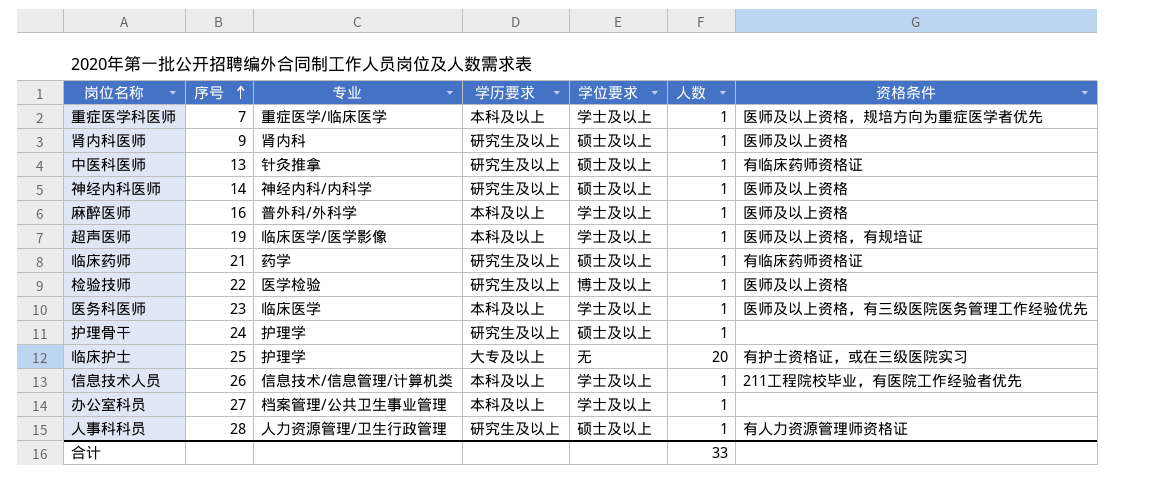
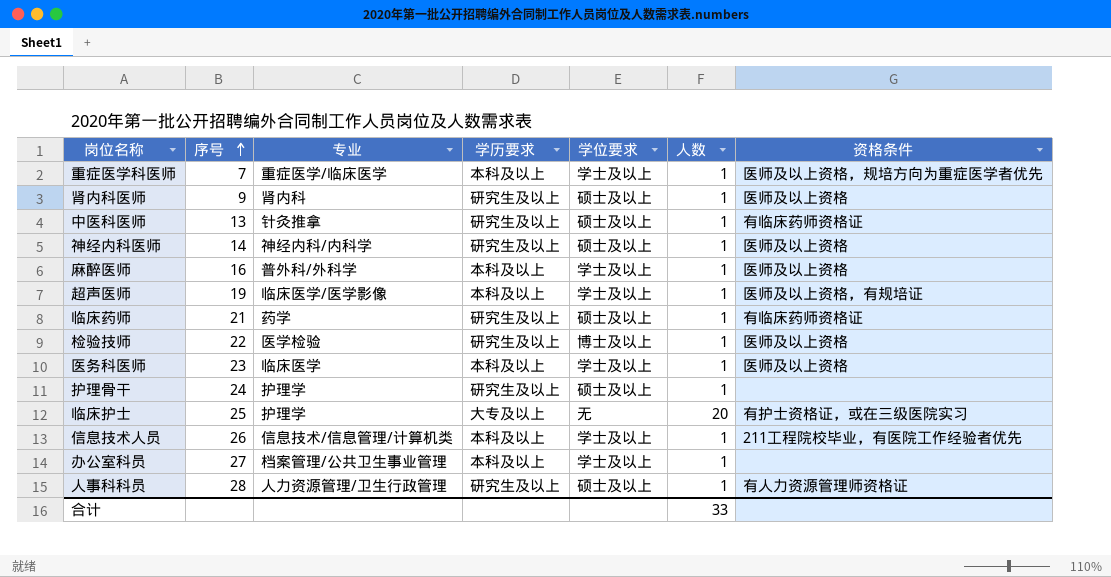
医务科医师 | 资格条件: 医师及以上资格，有三级医院医务管理工作经验优先 -> 医师及以上资格

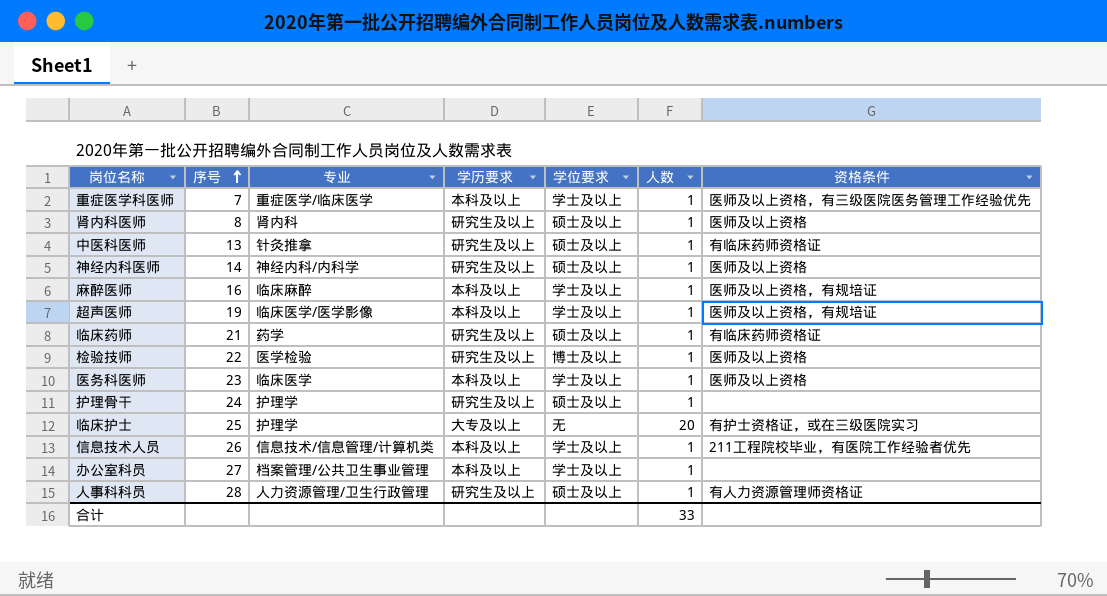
重症医学科医师 | 资格条件: 医师及以上资格，规培方向为重症医学者优先 -> 医师及以上资格，有三级医院医务管理工作经验优先
肾内科医师 | 序号: 9 -> 8
麻醉医师 | 专业: 普外科/外科学 -> 临床麻醉
麻醉医师 | 资格条件: 医师及以上资格 -> 医师及以上资格，有规培证

